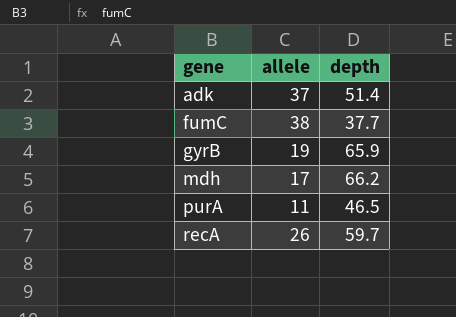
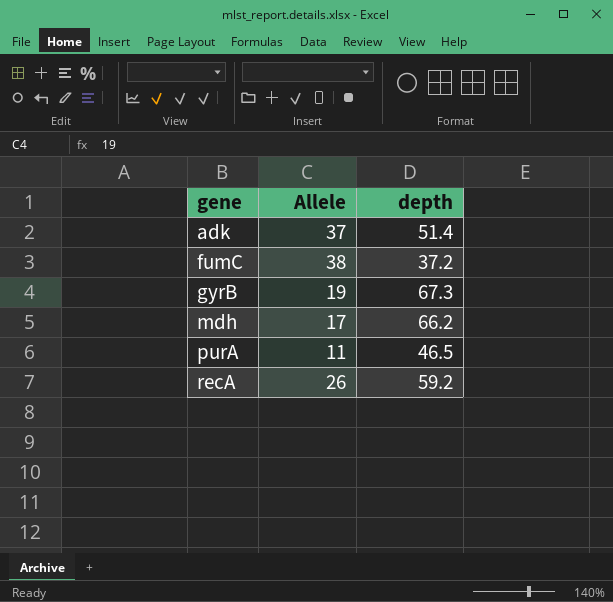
column name: allele -> Allele
fumC | depth: 37.7 -> 37.2
gyrB | depth: 65.9 -> 67.3
recA | depth: 59.7 -> 59.2

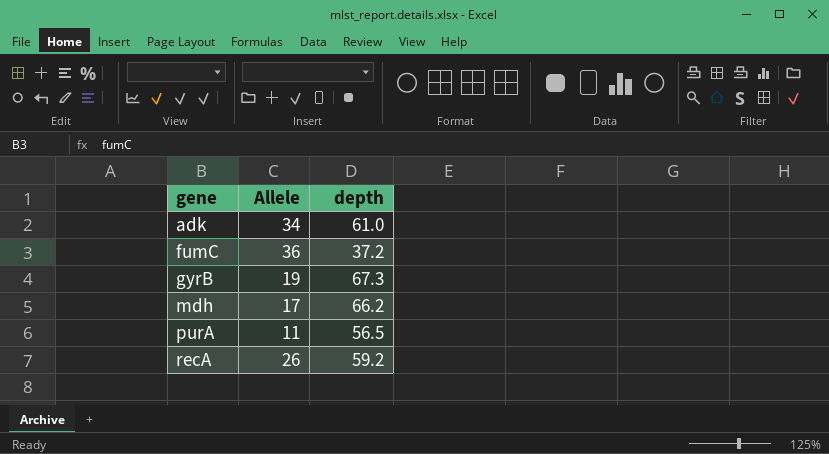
adk | Allele: 37 -> 34
adk | depth: 51.4 -> 61.0
fumC | Allele: 38 -> 36
purA | depth: 46.5 -> 56.5

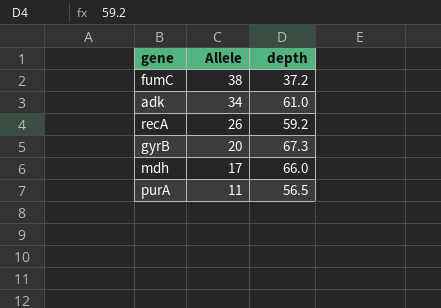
row order: gene ascending -> Allele descending
fumC | Allele: 36 -> 38
gyrB | Allele: 19 -> 20
mdh | depth: 66.2 -> 66.0

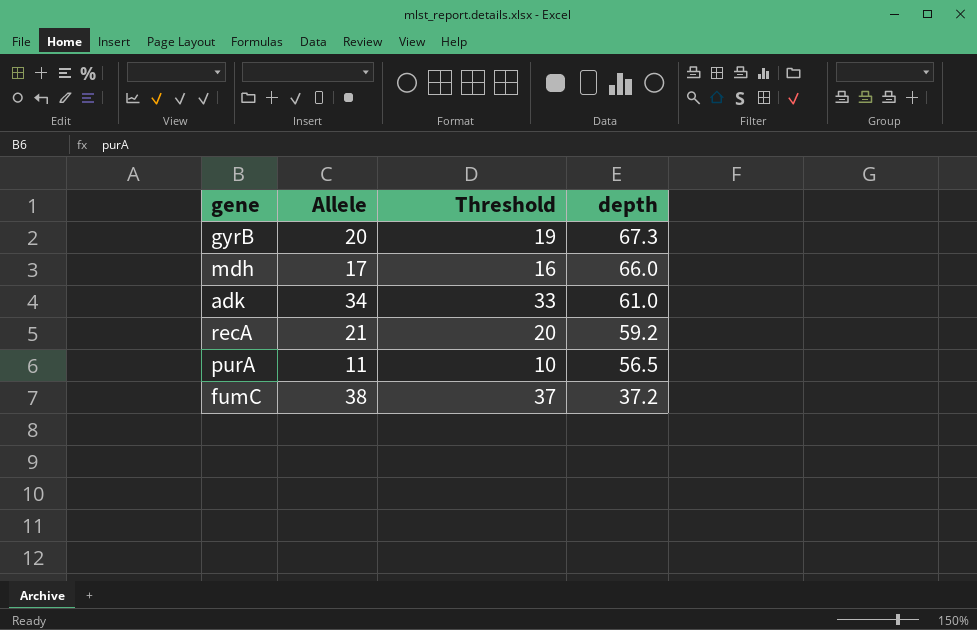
row order: Allele descending -> depth descending
column Threshold | formula: none -> [Allele] - 1
recA | Allele: 26 -> 21

